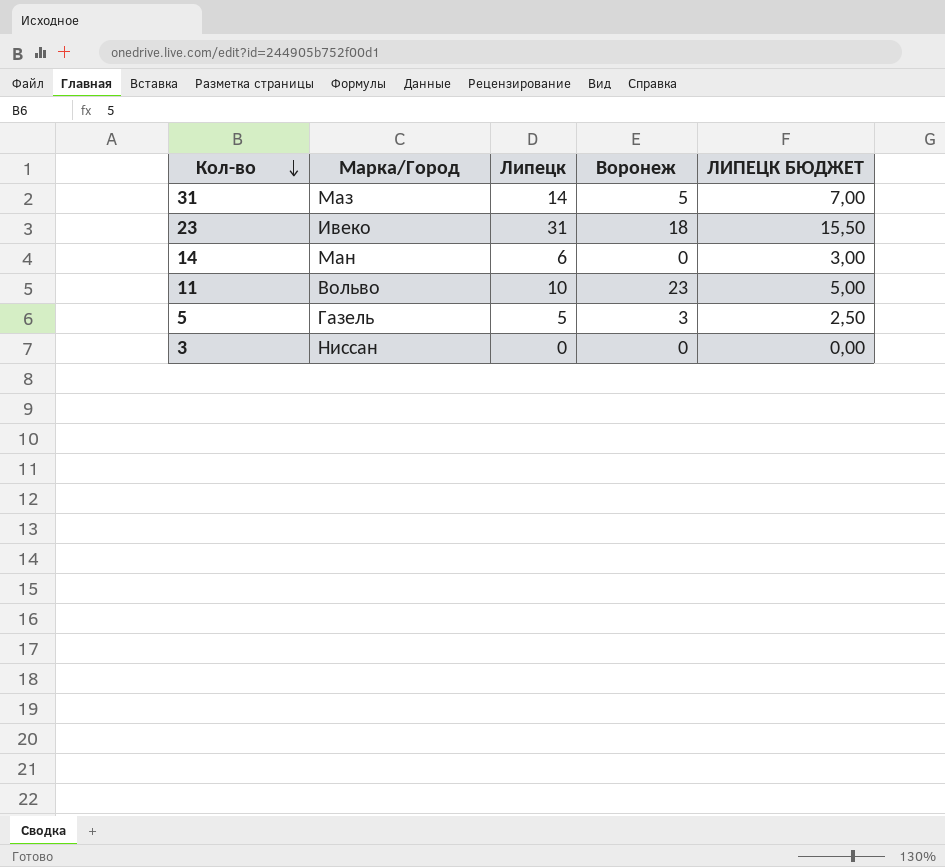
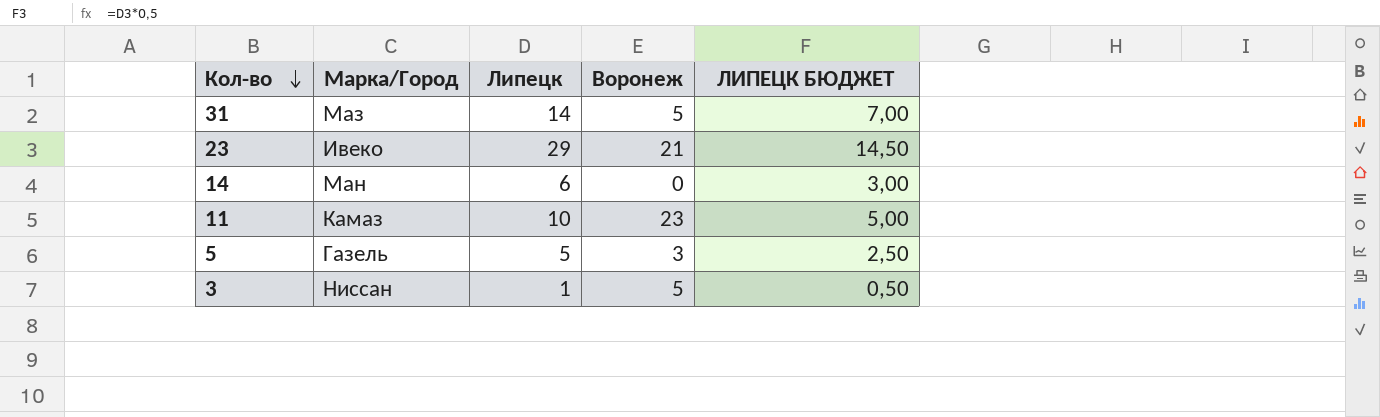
23 | Липецк: 31 -> 29
23 | Воронеж: 18 -> 21
23 | ЛИПЕЦК БЮДЖЕТ: 15,50 -> 14,50
11 | Марка/Город: Вольво -> Камаз
3 | Липецк: 0 -> 1
3 | Воронеж: 0 -> 5
3 | ЛИПЕЦК БЮДЖЕТ: 0,00 -> 0,50

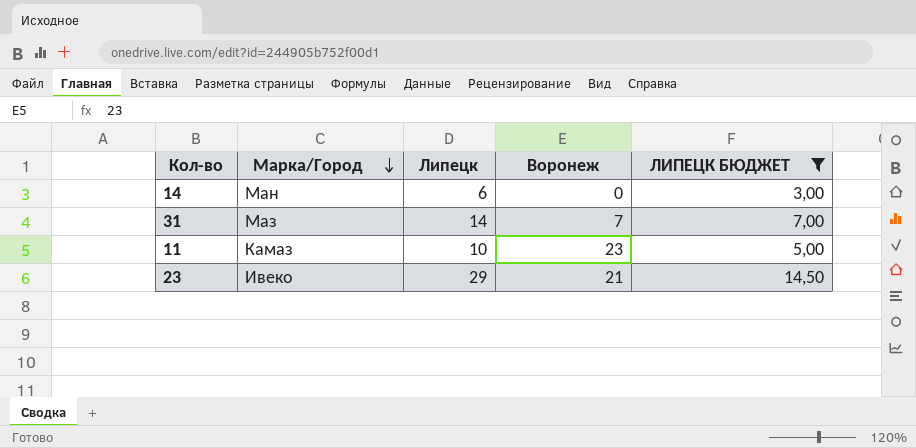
filter: none -> ЛИПЕЦК БЮДЖЕТ >= 3,00
row order: Кол-во descending -> Марка/Город descending
31 | Воронеж: 5 -> 7

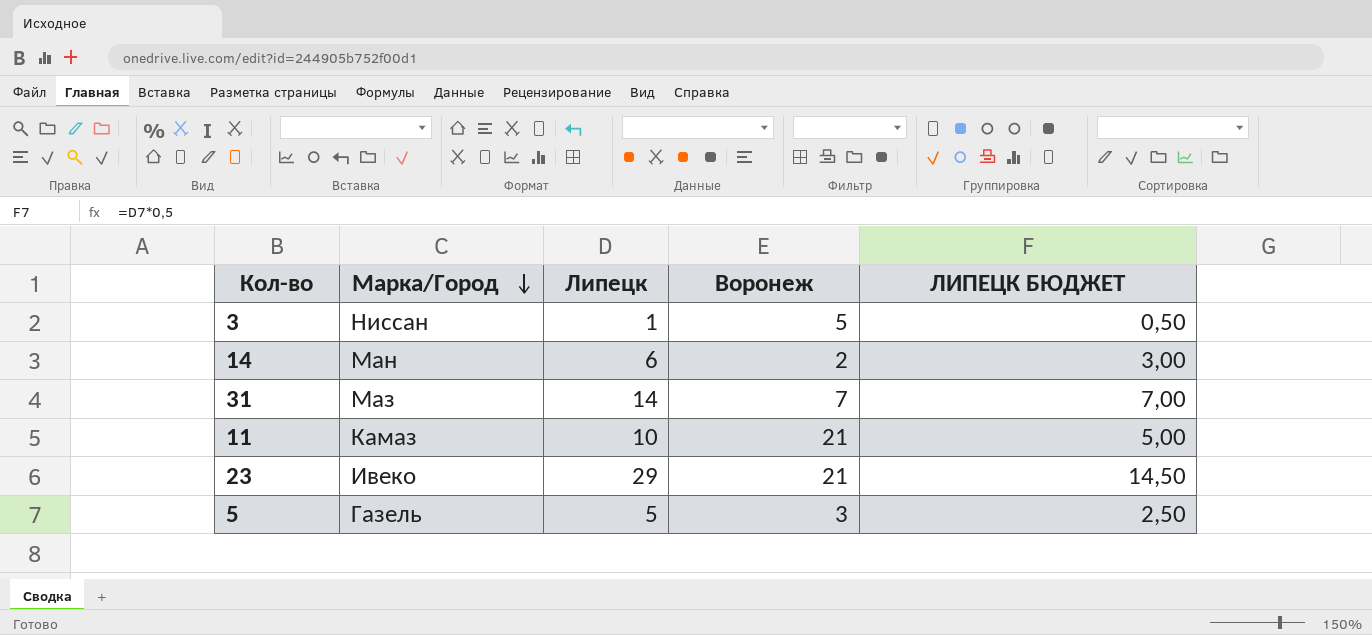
filter: ЛИПЕЦК БЮДЖЕТ >= 3,00 -> none
14 | Воронеж: 0 -> 2
11 | Воронеж: 23 -> 21

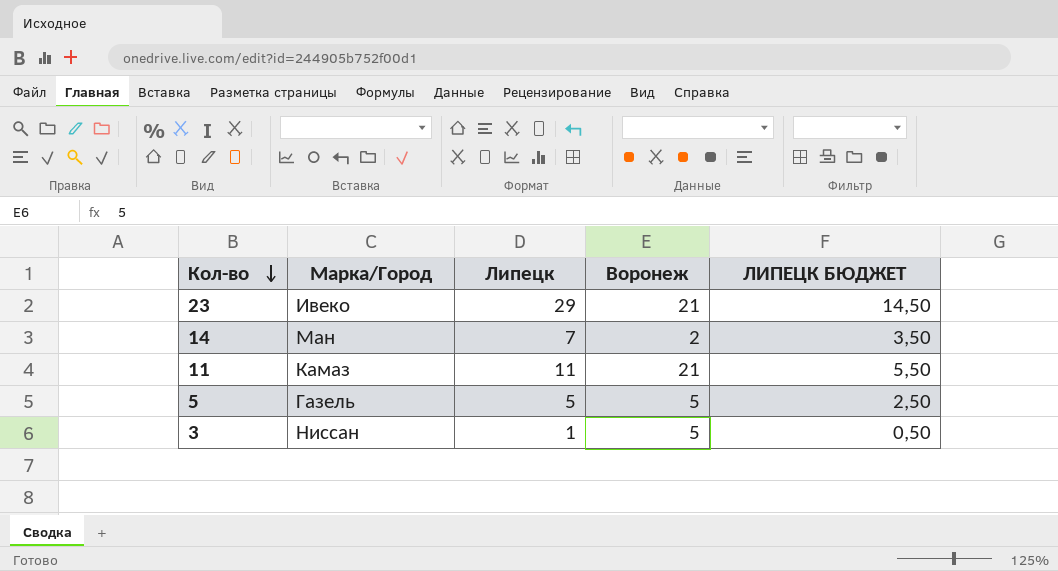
row order: Марка/Город descending -> Кол-во descending
row 31: Маз | 14 | 7 | 7,00 -> none
14 | Липецк: 6 -> 7
14 | ЛИПЕЦК БЮДЖЕТ: 3,00 -> 3,50
11 | Липецк: 10 -> 11
11 | ЛИПЕЦК БЮДЖЕТ: 5,00 -> 5,50
5 | Воронеж: 3 -> 5

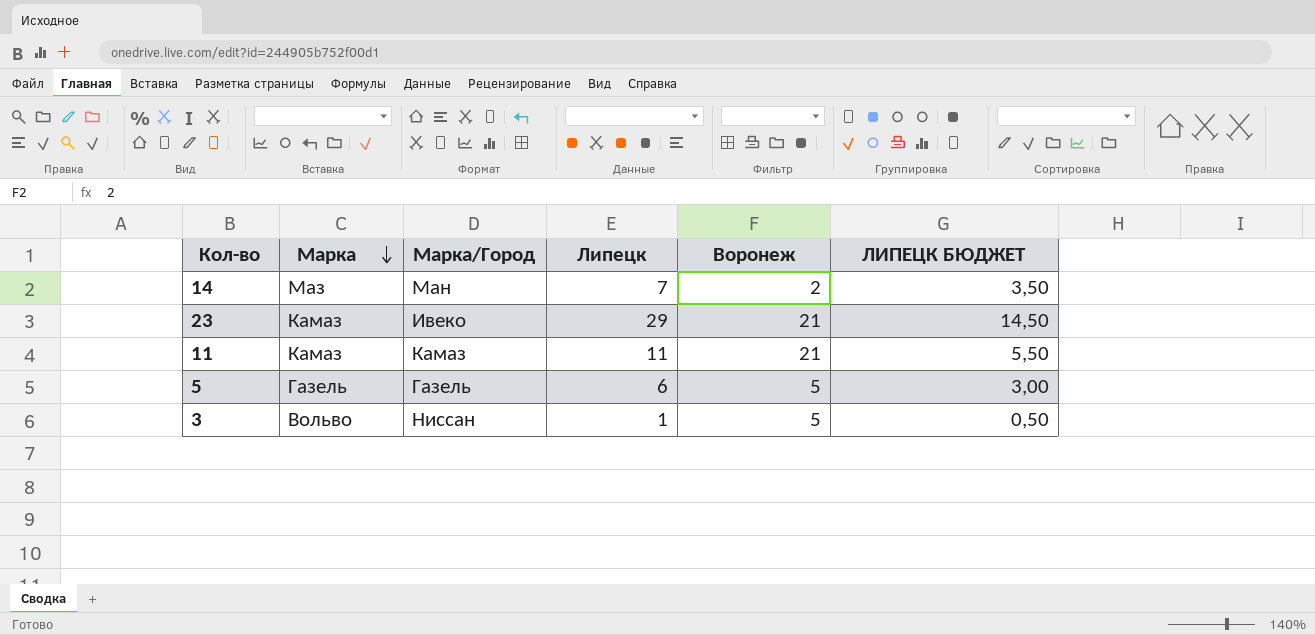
row order: Кол-во descending -> Марка descending
column Марка | position: none -> 2
5 | Липецк: 5 -> 6
5 | ЛИПЕЦК БЮДЖЕТ: 2,50 -> 3,00

